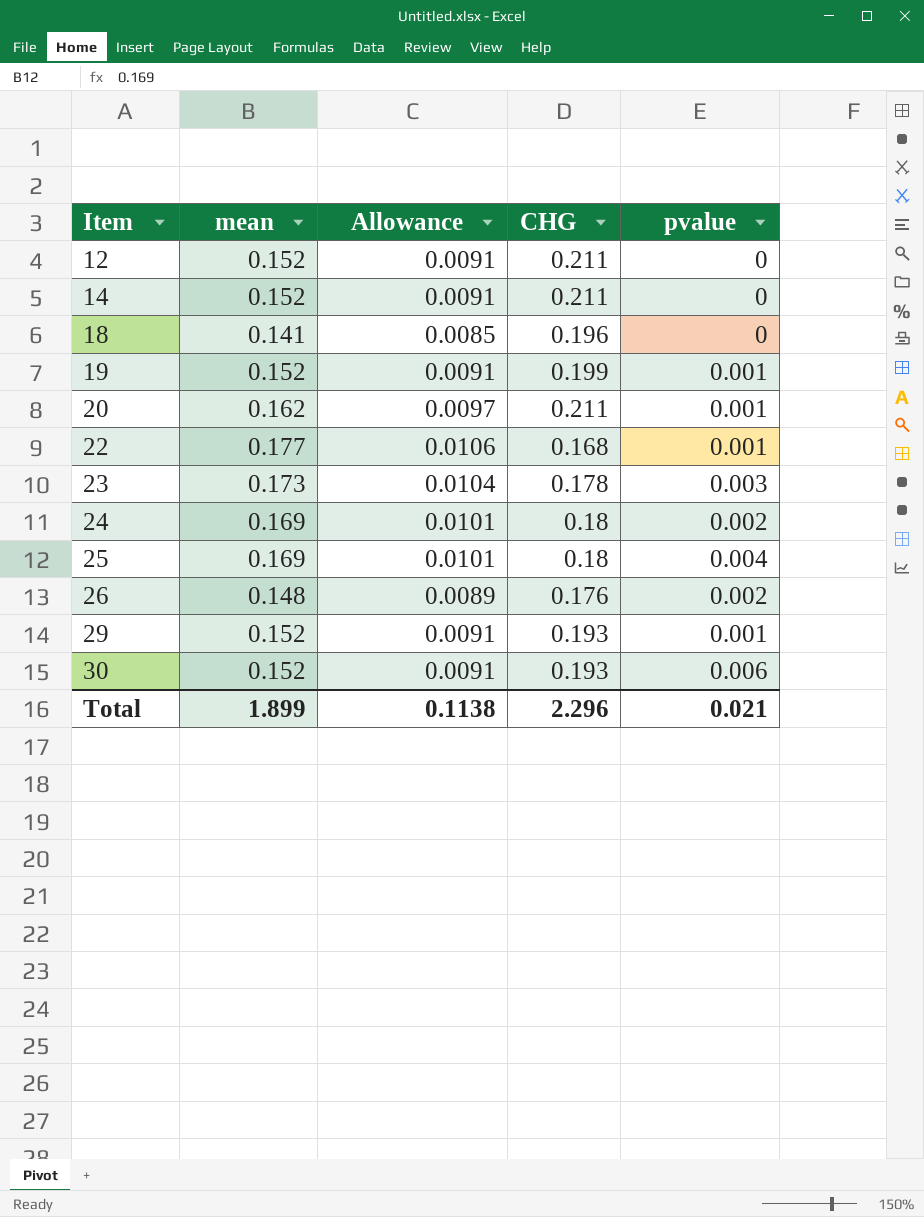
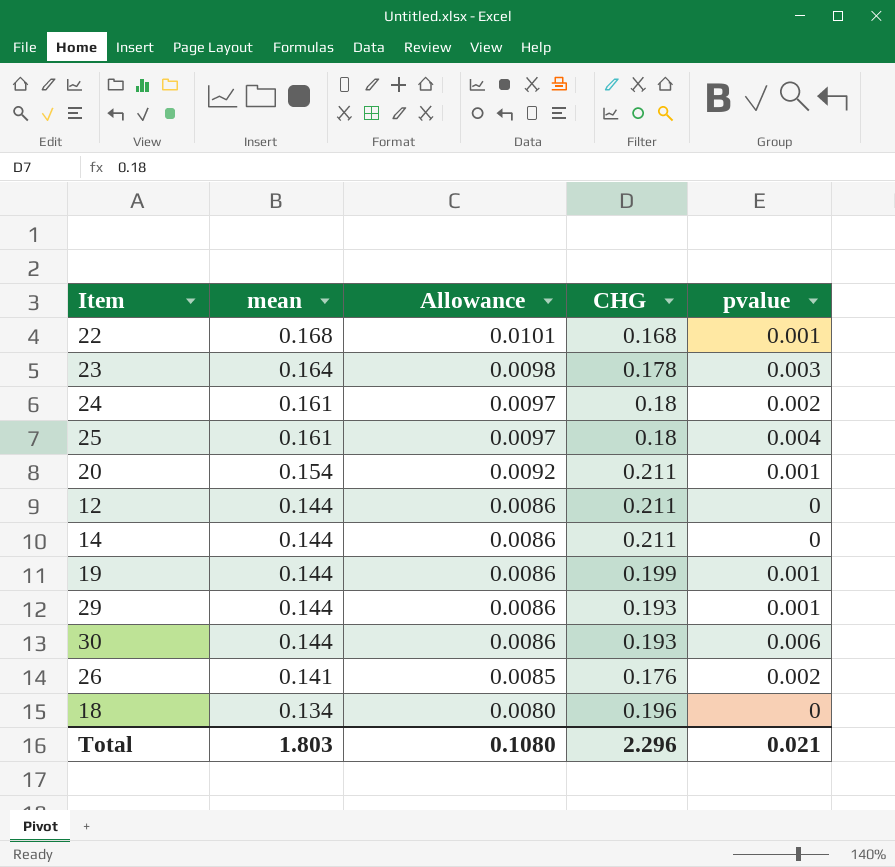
row order: Item ascending -> mean descending
22 | mean: 0.177 -> 0.168
22 | Allowance: 0.0106 -> 0.0101
23 | mean: 0.173 -> 0.164
23 | Allowance: 0.0104 -> 0.0098
24 | mean: 0.169 -> 0.161
24 | Allowance: 0.0101 -> 0.0097
25 | mean: 0.169 -> 0.161
25 | Allowance: 0.0101 -> 0.0097
20 | mean: 0.162 -> 0.154
20 | Allowance: 0.0097 -> 0.0092
12 | mean: 0.152 -> 0.144
12 | Allowance: 0.0091 -> 0.0086
14 | mean: 0.152 -> 0.144
14 | Allowance: 0.0091 -> 0.0086
19 | mean: 0.152 -> 0.144
19 | Allowance: 0.0091 -> 0.0086
29 | mean: 0.152 -> 0.144
29 | Allowance: 0.0091 -> 0.0086
30 | mean: 0.152 -> 0.144
30 | Allowance: 0.0091 -> 0.0086
26 | mean: 0.148 -> 0.141
26 | Allowance: 0.0089 -> 0.0085
18 | mean: 0.141 -> 0.134
18 | Allowance: 0.0085 -> 0.0080
Total | mean: 1.899 -> 1.803
Total | Allowance: 0.1138 -> 0.1080

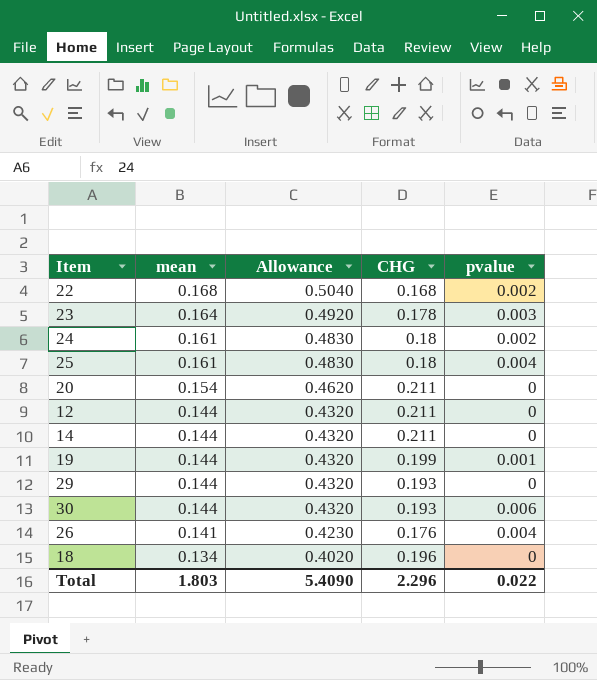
column Allowance | formula: [mean] * 0.06 -> [mean] * 3
22 | pvalue: 0.001 -> 0.002
20 | pvalue: 0.001 -> 0
29 | pvalue: 0.001 -> 0
26 | pvalue: 0.002 -> 0.004
Total | Allowance: 0.1080 -> 5.4090
Total | pvalue: 0.021 -> 0.022

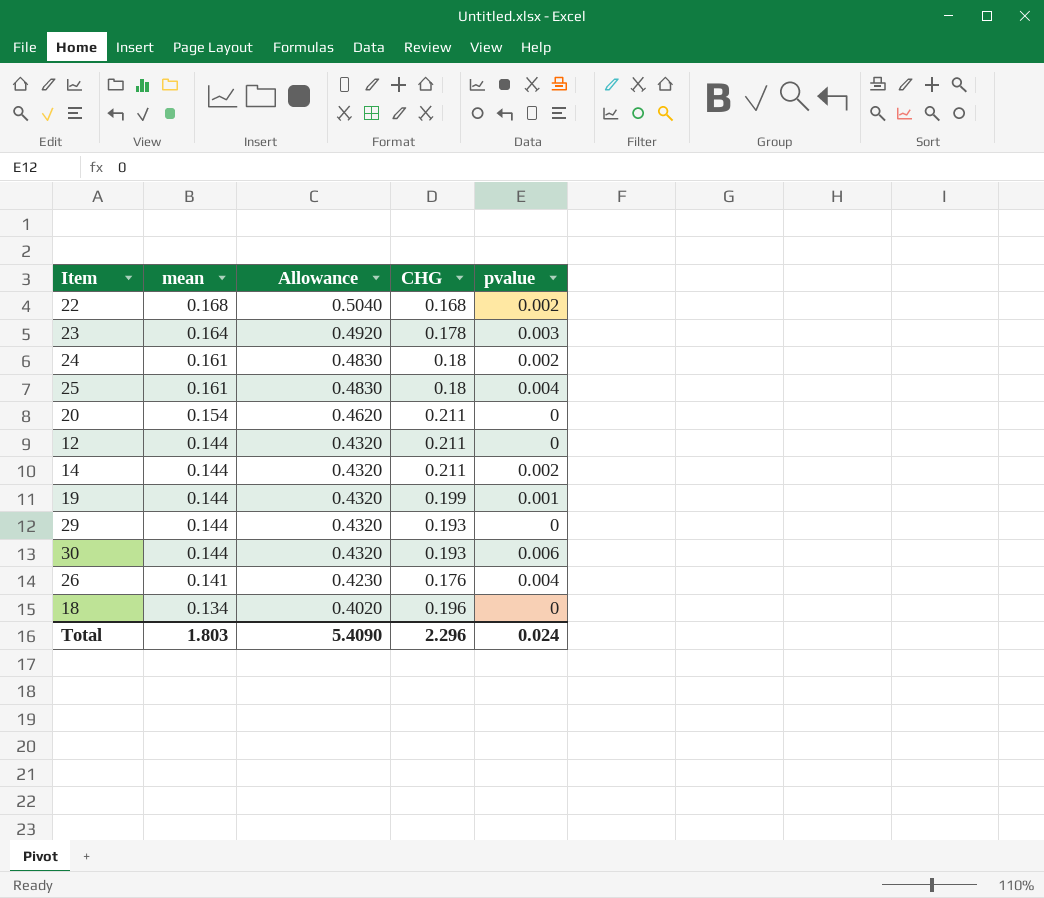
14 | pvalue: 0 -> 0.002
Total | pvalue: 0.022 -> 0.024

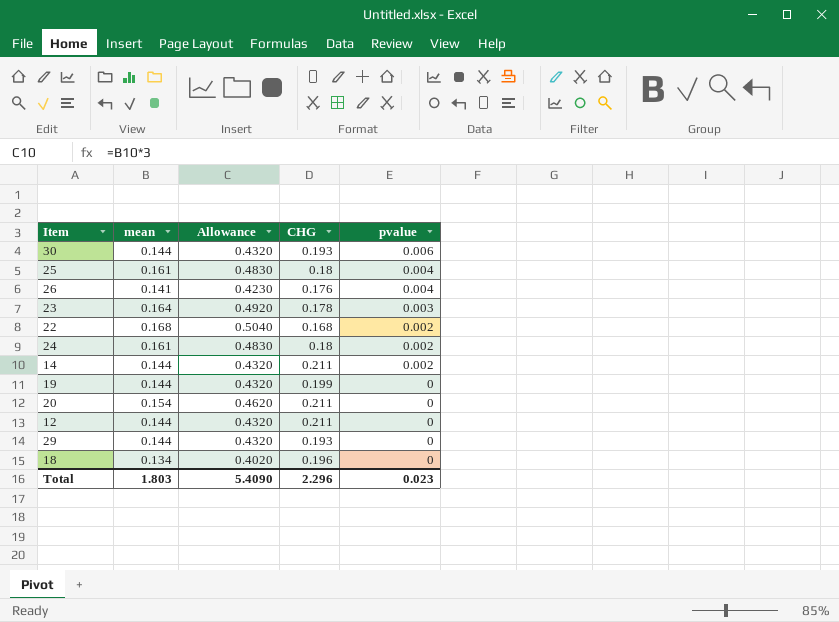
row order: mean descending -> pvalue descending
19 | pvalue: 0.001 -> 0
Total | pvalue: 0.024 -> 0.023

